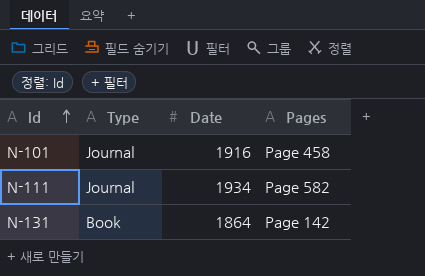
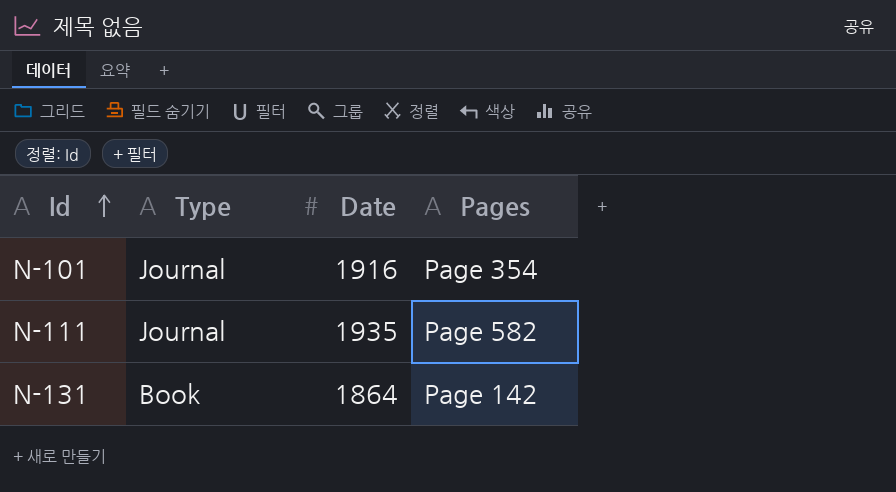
N-101 | Pages: Page 458 -> Page 354
N-111 | Date: 1934 -> 1935

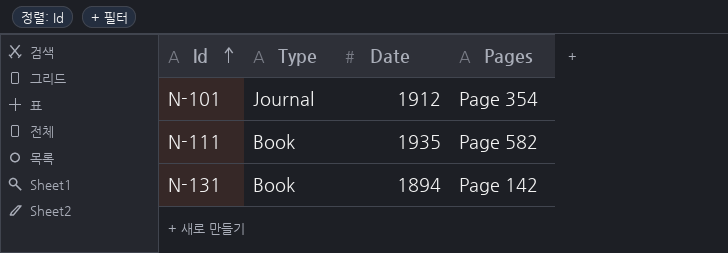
N-101 | Date: 1916 -> 1912
N-111 | Type: Journal -> Book
N-131 | Date: 1864 -> 1894

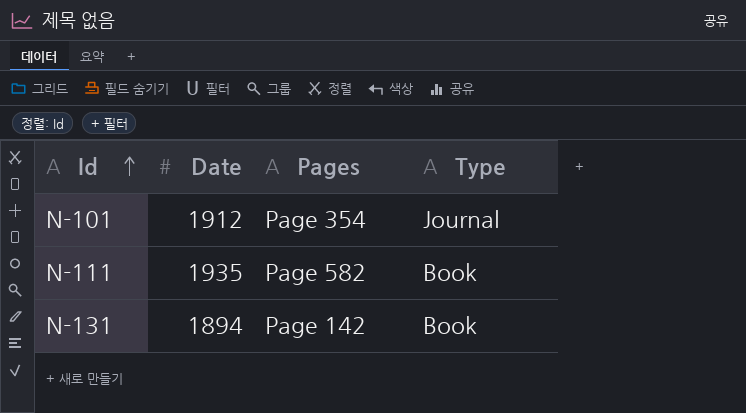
column Type | position: 2 -> 4

